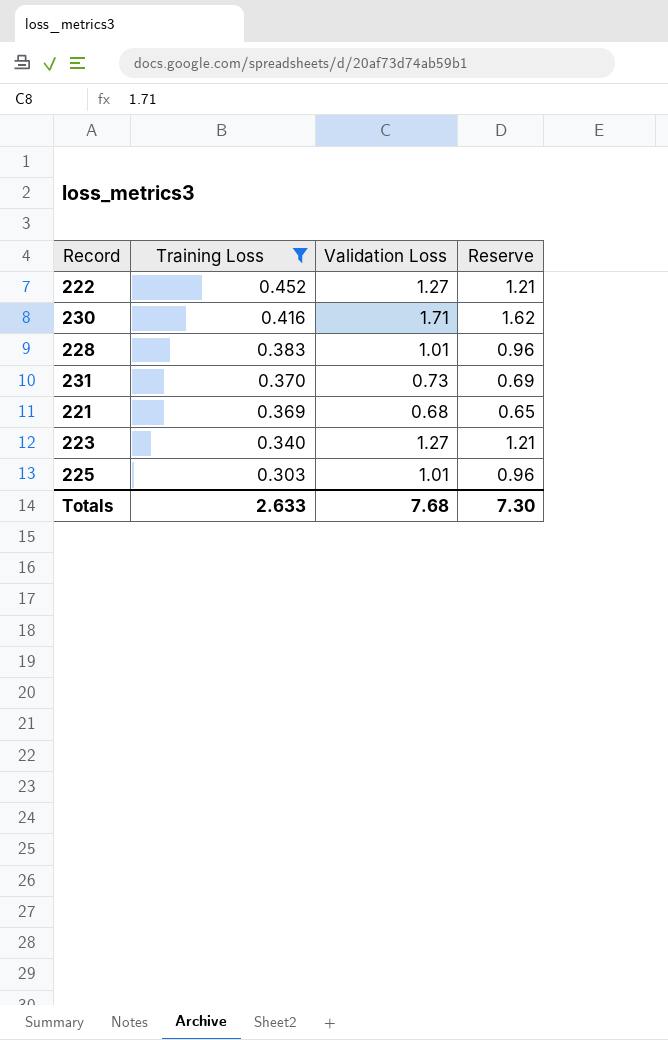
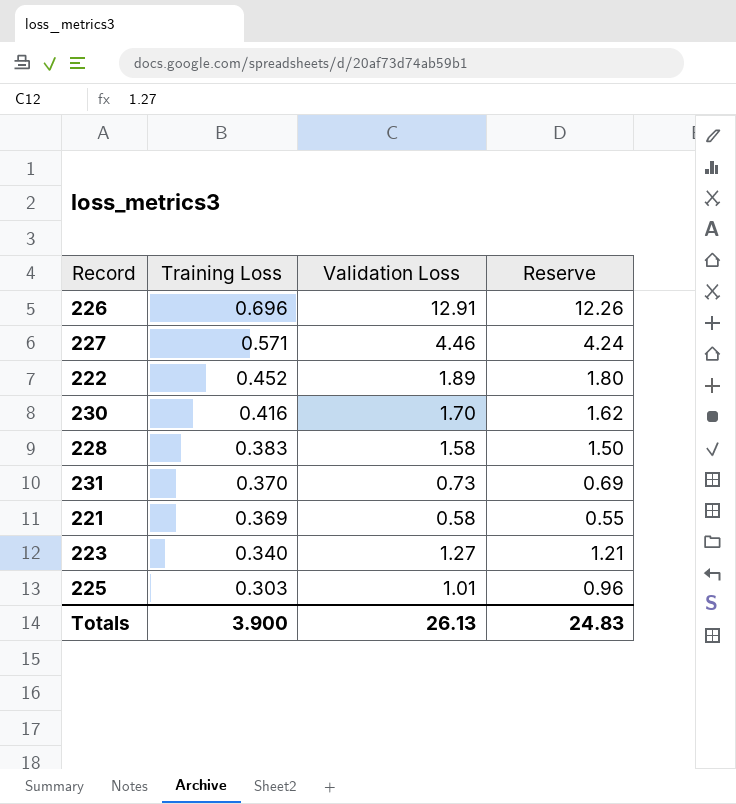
filter: Training Loss <= 0.452 -> none
222 | Validation Loss: 1.27 -> 1.89
222 | Reserve: 1.21 -> 1.80
230 | Validation Loss: 1.71 -> 1.70
228 | Validation Loss: 1.01 -> 1.58
228 | Reserve: 0.96 -> 1.50
221 | Validation Loss: 0.68 -> 0.58
221 | Reserve: 0.65 -> 0.55
Totals | Training Loss: 2.633 -> 3.900
Totals | Validation Loss: 7.68 -> 26.13
Totals | Reserve: 7.30 -> 24.83

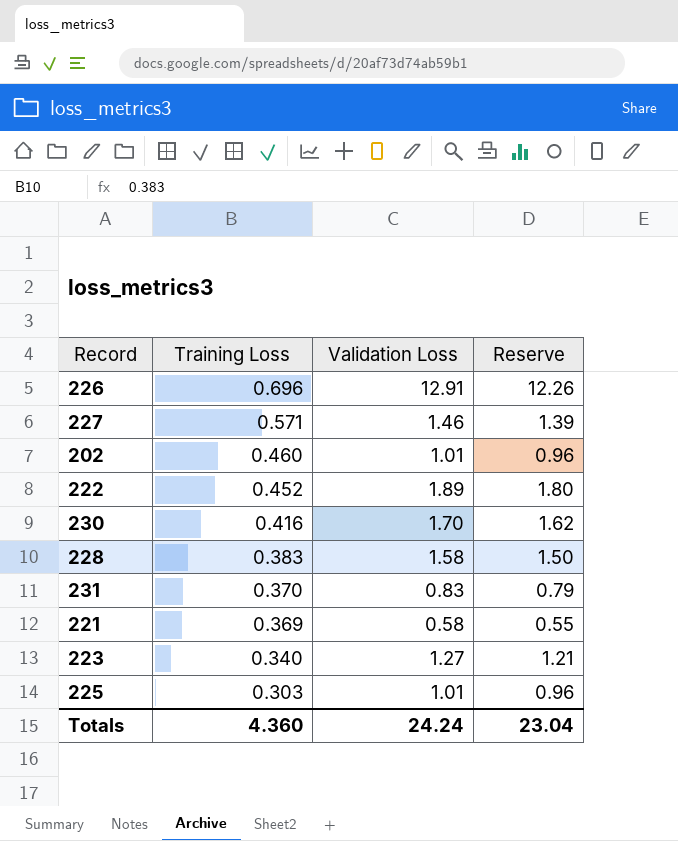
227 | Validation Loss: 4.46 -> 1.46
227 | Reserve: 4.24 -> 1.39
row 202: none -> 0.460 | 1.01 | 0.96
231 | Validation Loss: 0.73 -> 0.83
231 | Reserve: 0.69 -> 0.79
Totals | Training Loss: 3.900 -> 4.360
Totals | Validation Loss: 26.13 -> 24.24
Totals | Reserve: 24.83 -> 23.04

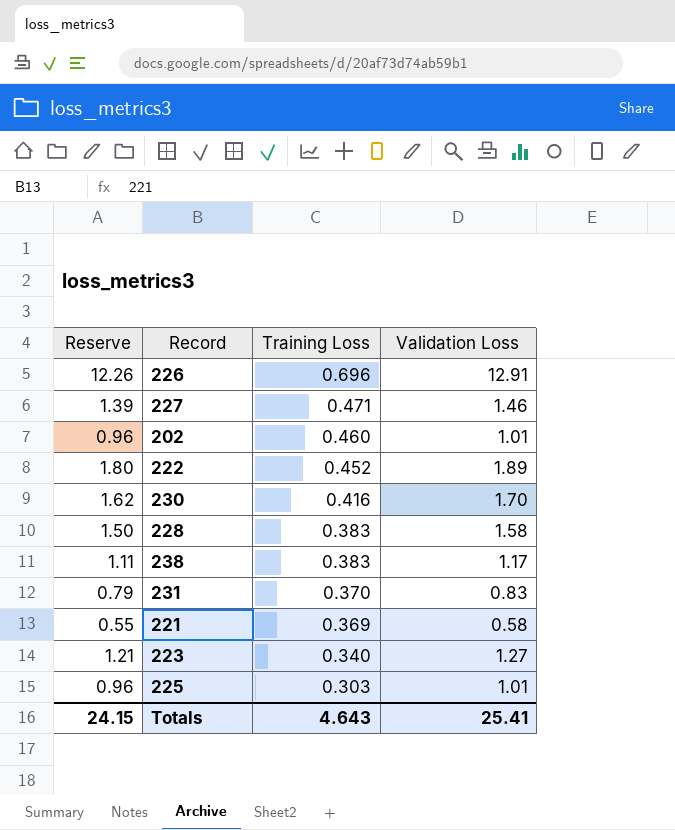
column Reserve | position: 4 -> 1
227 | Training Loss: 0.571 -> 0.471
row 238: none -> 1.11 | 0.383 | 1.17
Totals | Reserve: 23.04 -> 24.15
Totals | Training Loss: 4.360 -> 4.643
Totals | Validation Loss: 24.24 -> 25.41

